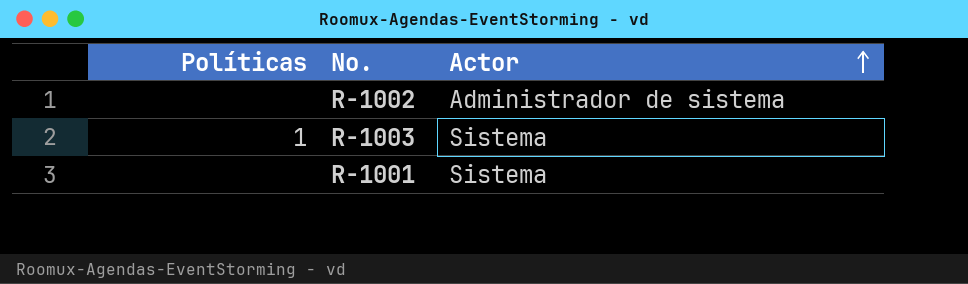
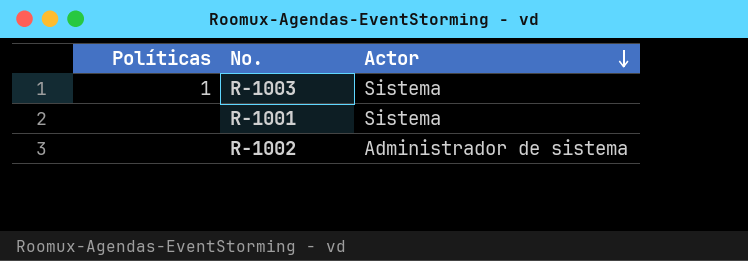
row order: Actor ascending -> Actor descending

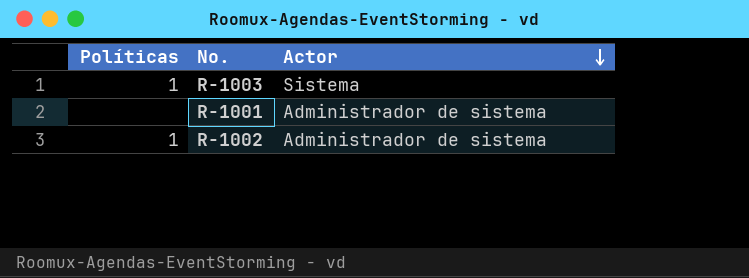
R-1001 | Actor: Sistema -> Administrador de sistema
R-1002 | Políticas: none -> 1

